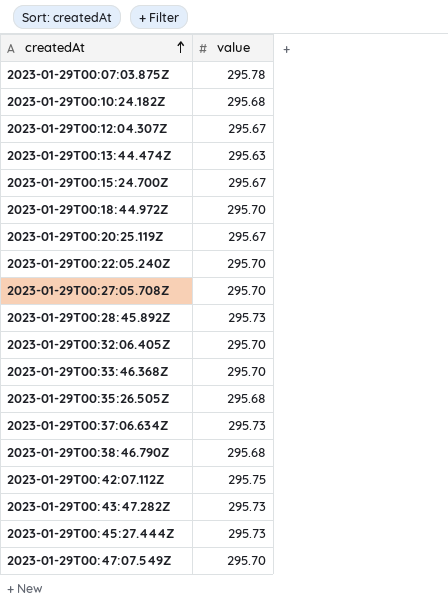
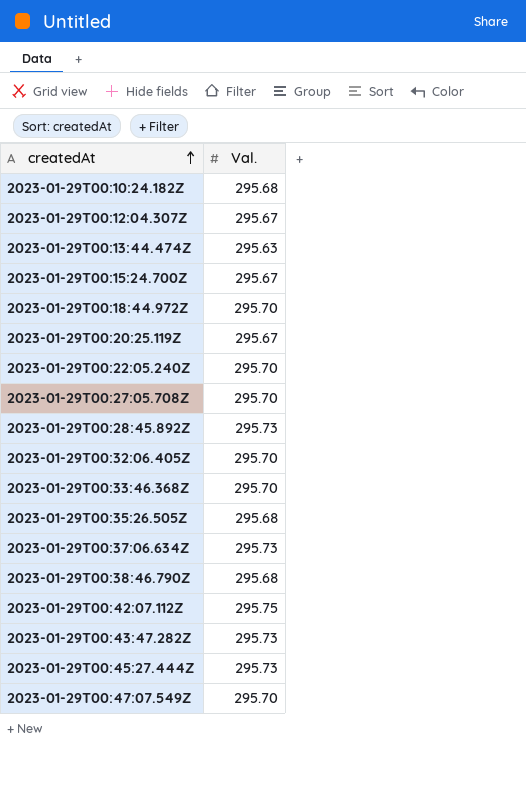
column name: value -> Val.
row 2023-01-29T00:07:03.875Z: 295.78 -> none

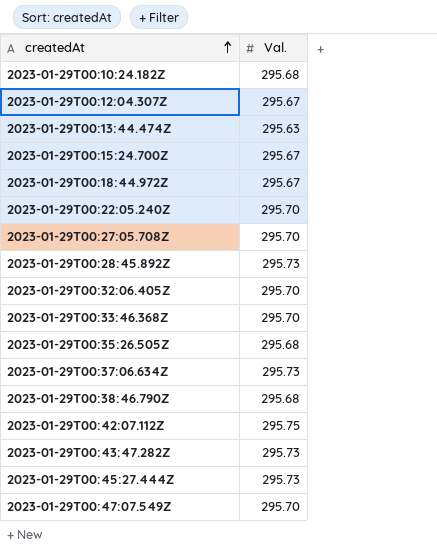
row 2023-01-29T00:20:25.119Z: 295.67 -> none
2023-01-29T00:18:44.972Z | Val.: 295.70 -> 295.67

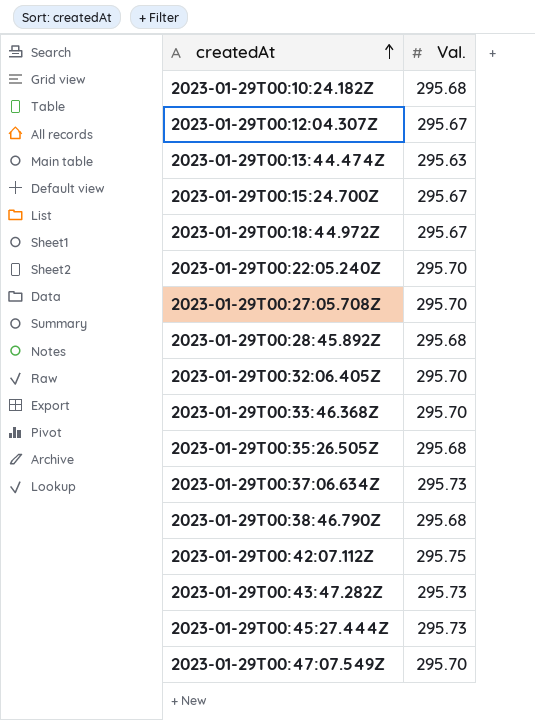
2023-01-29T00:28:45.892Z | Val.: 295.73 -> 295.68

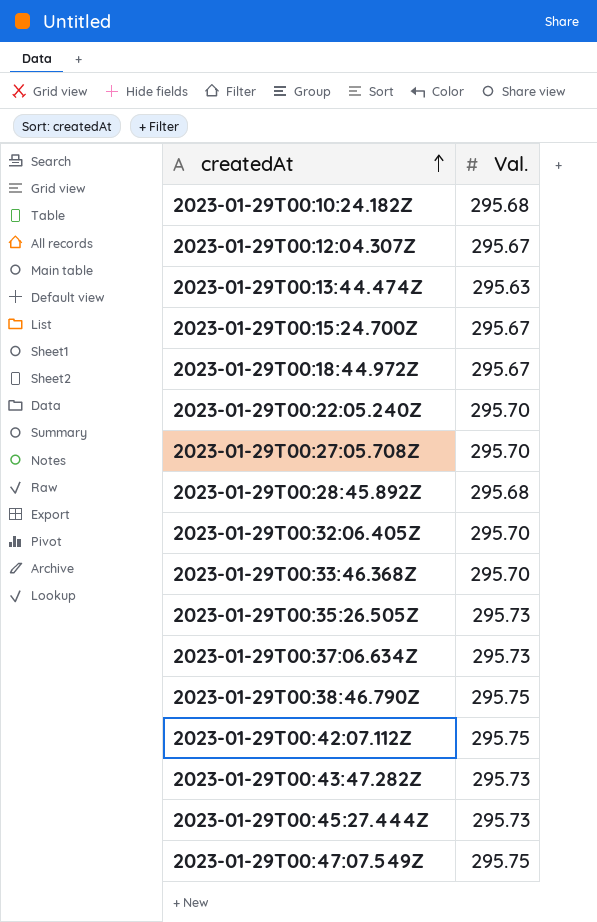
2023-01-29T00:35:26.505Z | Val.: 295.68 -> 295.73
2023-01-29T00:38:46.790Z | Val.: 295.68 -> 295.75
2023-01-29T00:47:07.549Z | Val.: 295.70 -> 295.75

